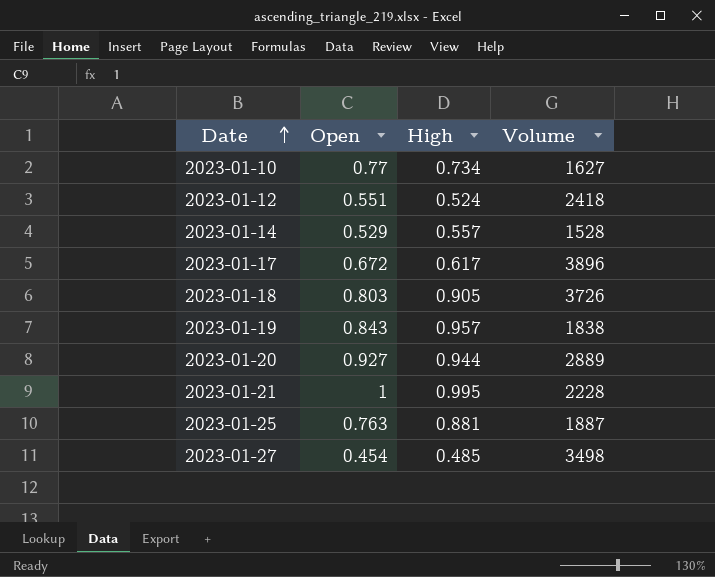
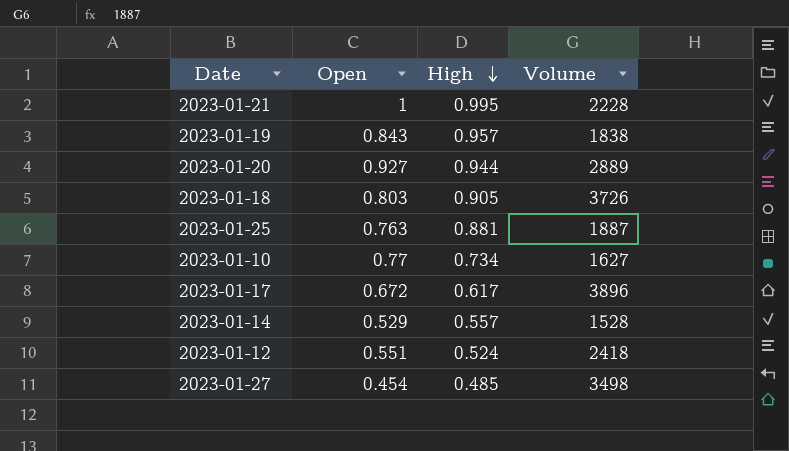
row order: Date ascending -> High descending

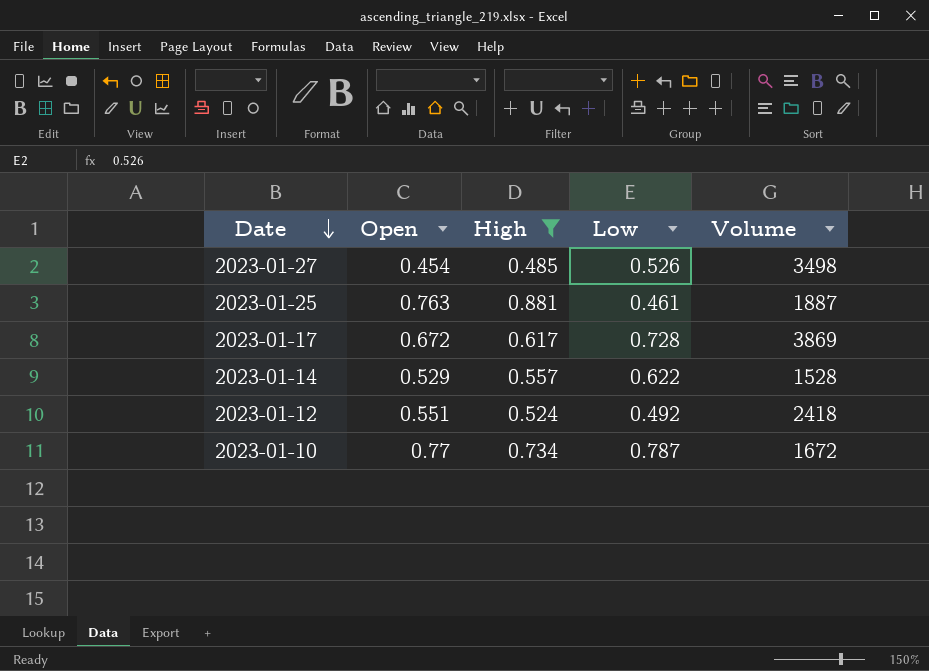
filter: none -> High <= 0.881
row order: High descending -> Date descending
column Low | position: none -> 4
2023-01-17 | Volume: 3896 -> 3869
2023-01-10 | Volume: 1627 -> 1672

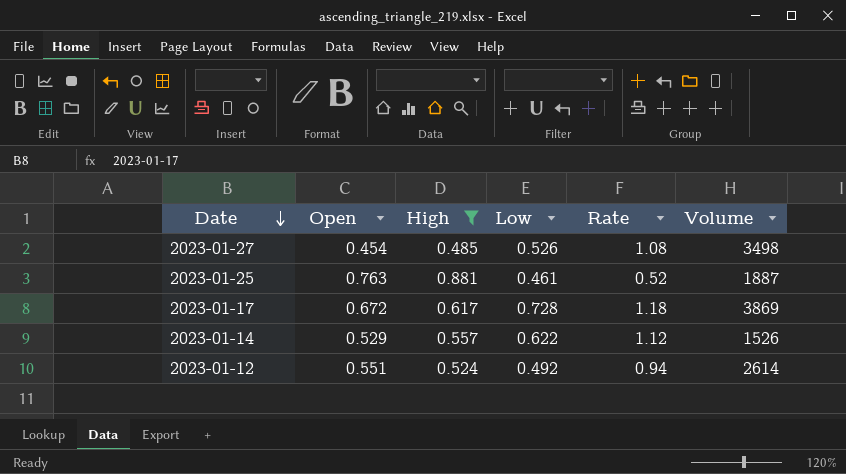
column Rate | formula: none -> [Low] / [High]
row 2023-01-10: 0.77 | 0.734 | 0.787 | 1672 -> none
2023-01-14 | Volume: 1528 -> 1526
2023-01-12 | Volume: 2418 -> 2614

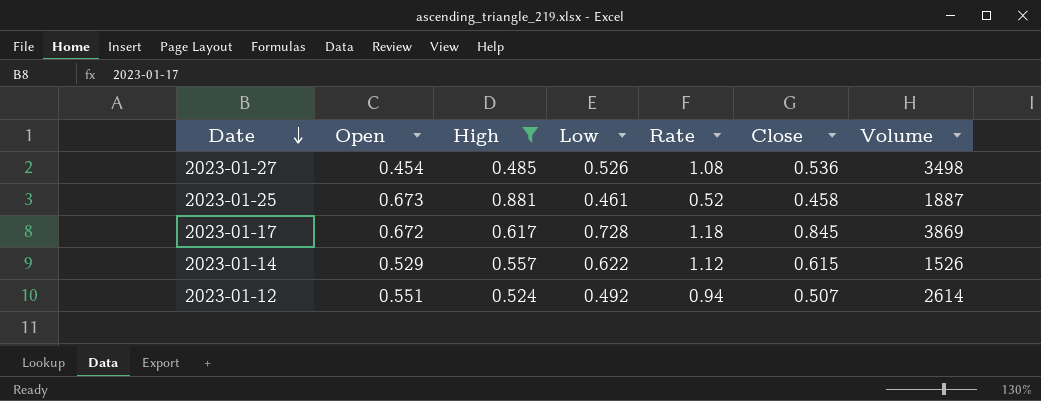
column Close | position: none -> 6
2023-01-25 | Open: 0.763 -> 0.673

